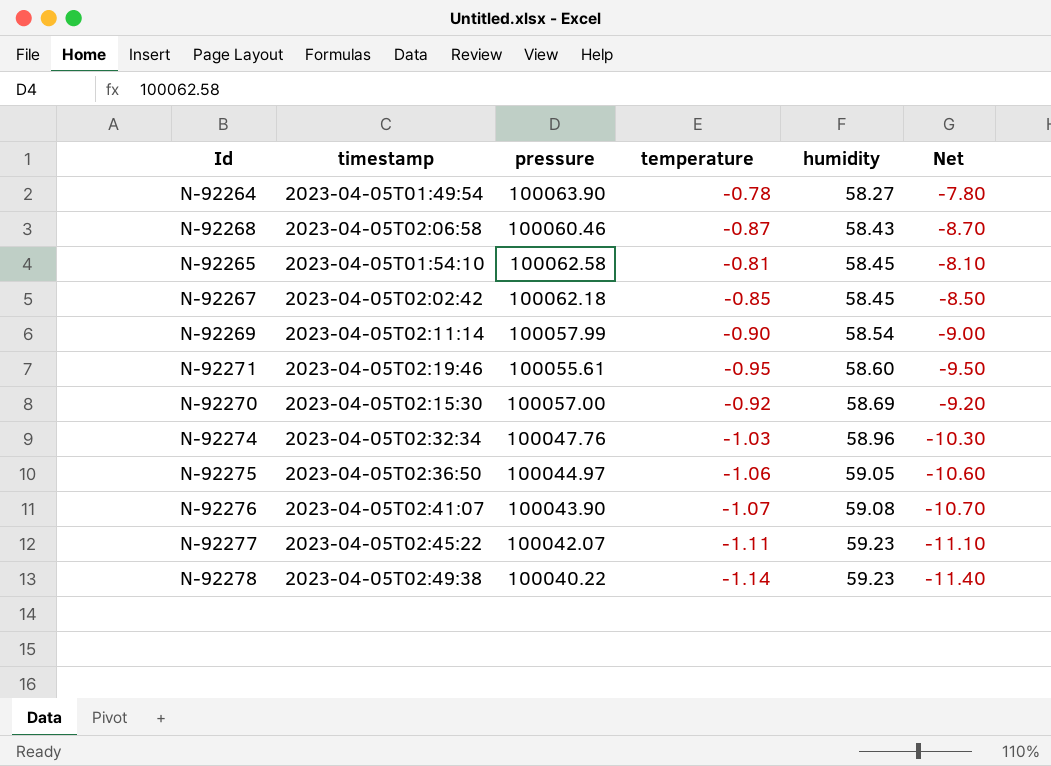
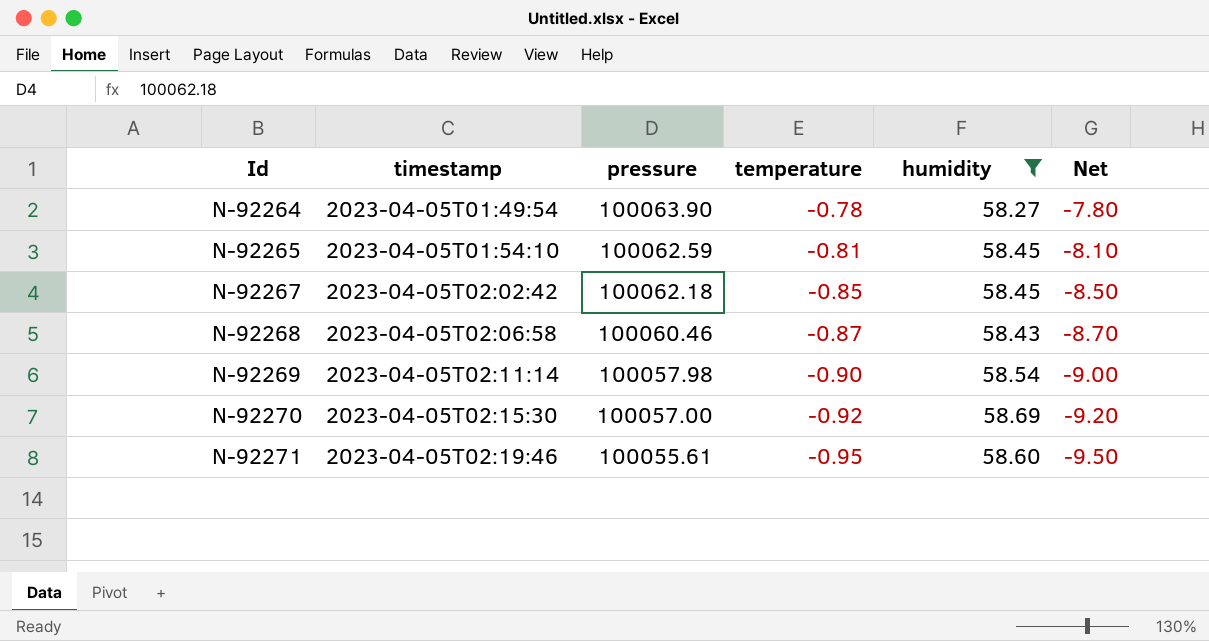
filter: none -> humidity <= 58.69
row order: humidity ascending -> Id ascending
N-92265 | pressure: 100062.58 -> 100062.59
N-92269 | pressure: 100057.99 -> 100057.98

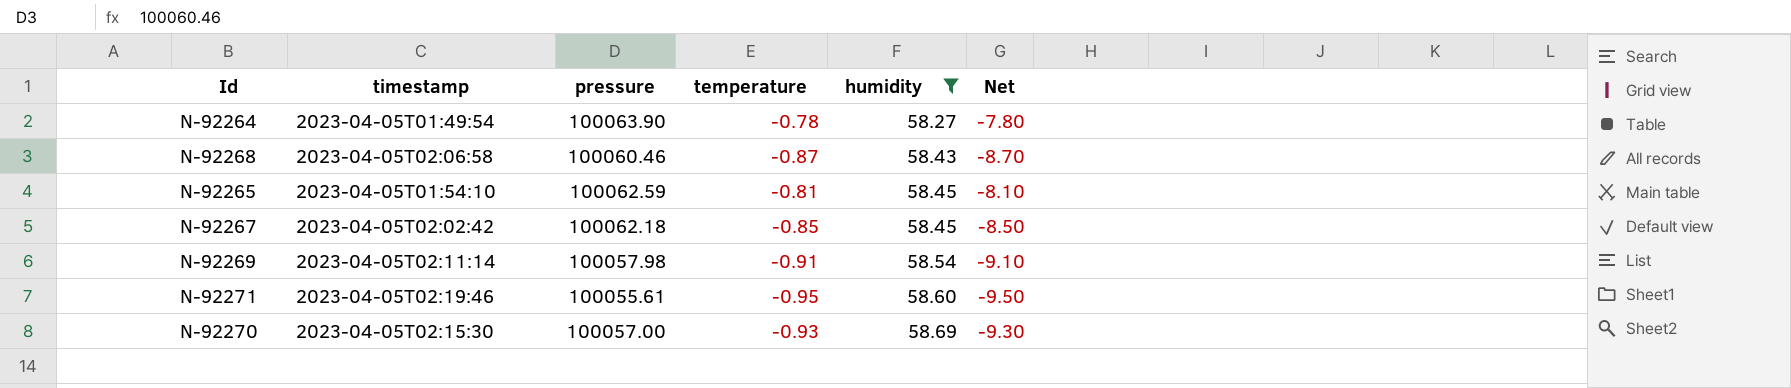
row order: Id ascending -> humidity ascending
N-92269 | temperature: -0.90 -> -0.91
N-92269 | Net: -9.00 -> -9.10
N-92270 | temperature: -0.92 -> -0.93
N-92270 | Net: -9.20 -> -9.30

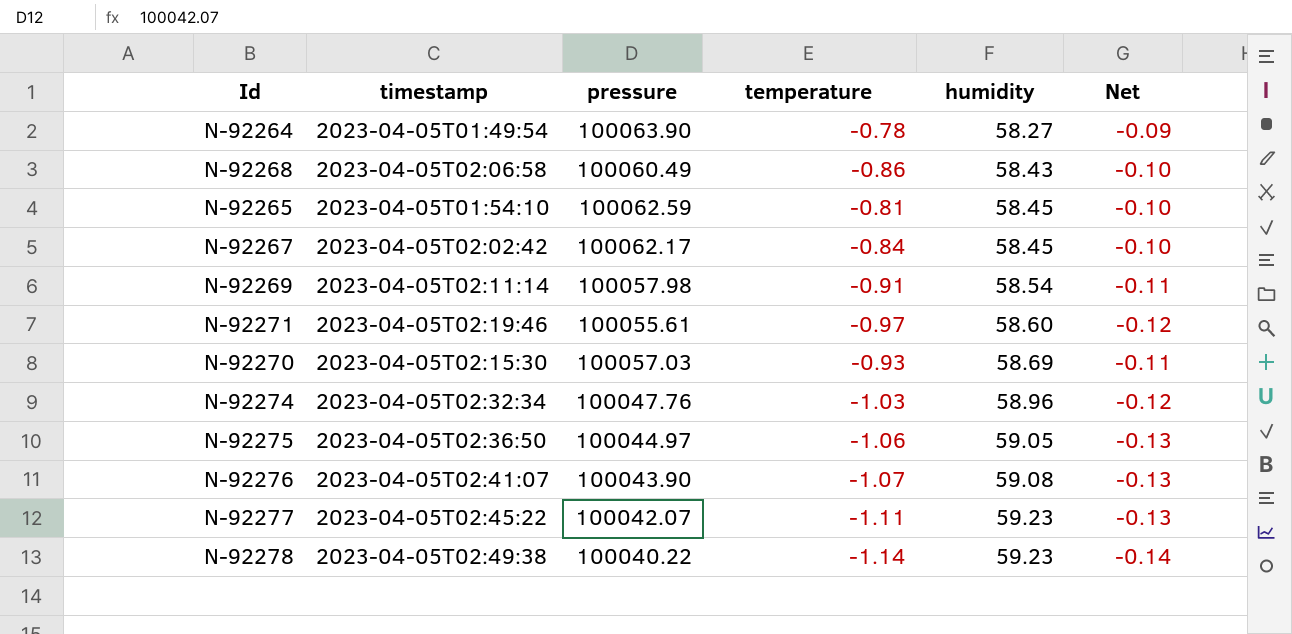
filter: humidity <= 58.69 -> none
column Net | formula: [temperature] * 10 -> [temperature] * 0.12
N-92268 | pressure: 100060.46 -> 100060.49
N-92268 | temperature: -0.87 -> -0.86
N-92267 | pressure: 100062.18 -> 100062.17
N-92267 | temperature: -0.85 -> -0.84
N-92271 | temperature: -0.95 -> -0.97
N-92270 | pressure: 100057.00 -> 100057.03

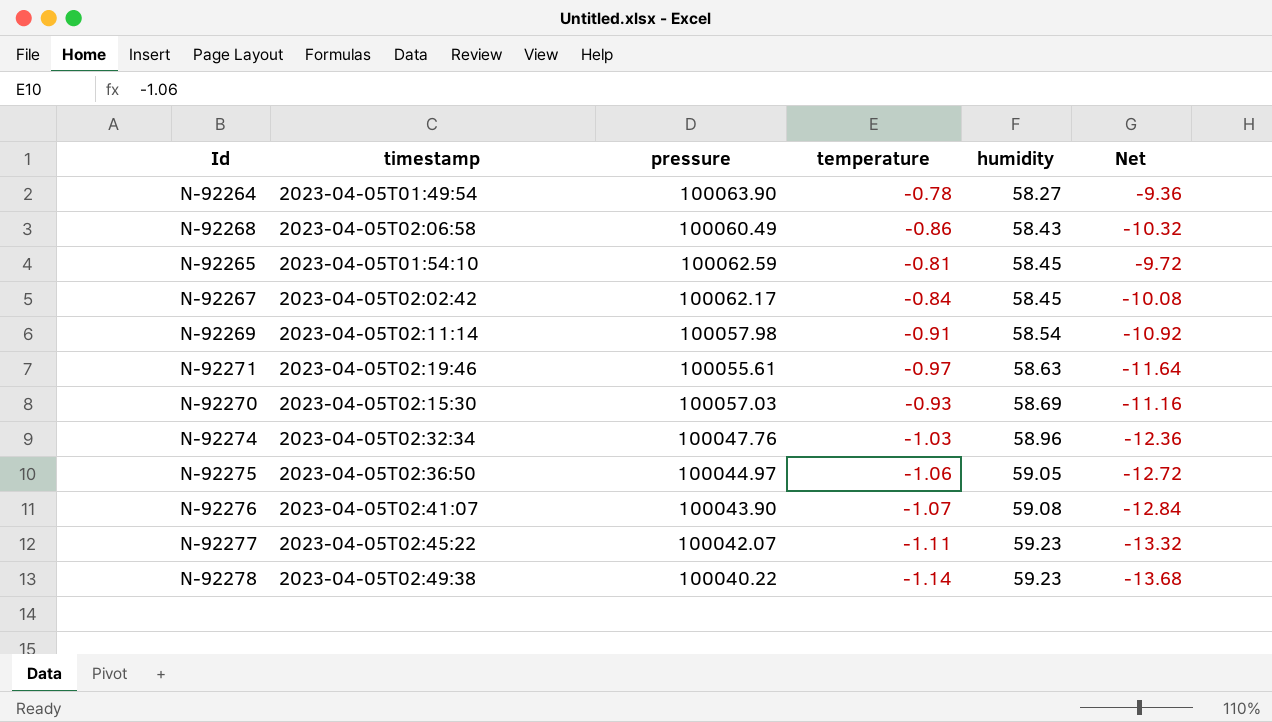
column Net | formula: [temperature] * 0.12 -> [temperature] * 12
N-92271 | humidity: 58.60 -> 58.63

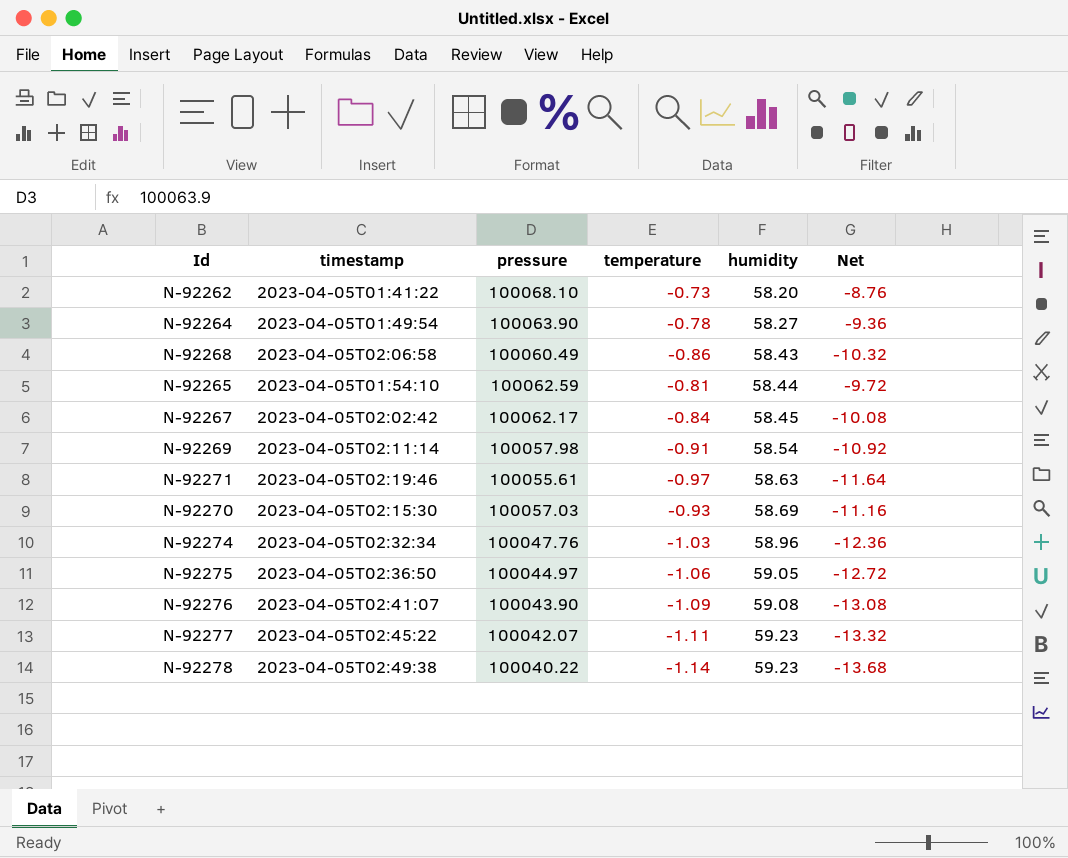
row N-92262: none -> 2023-04-05T01:41:22 | 100068.10 | -0.73 | 58.20 | -8.76
N-92265 | humidity: 58.45 -> 58.44
N-92276 | temperature: -1.07 -> -1.09
N-92276 | Net: -12.84 -> -13.08

